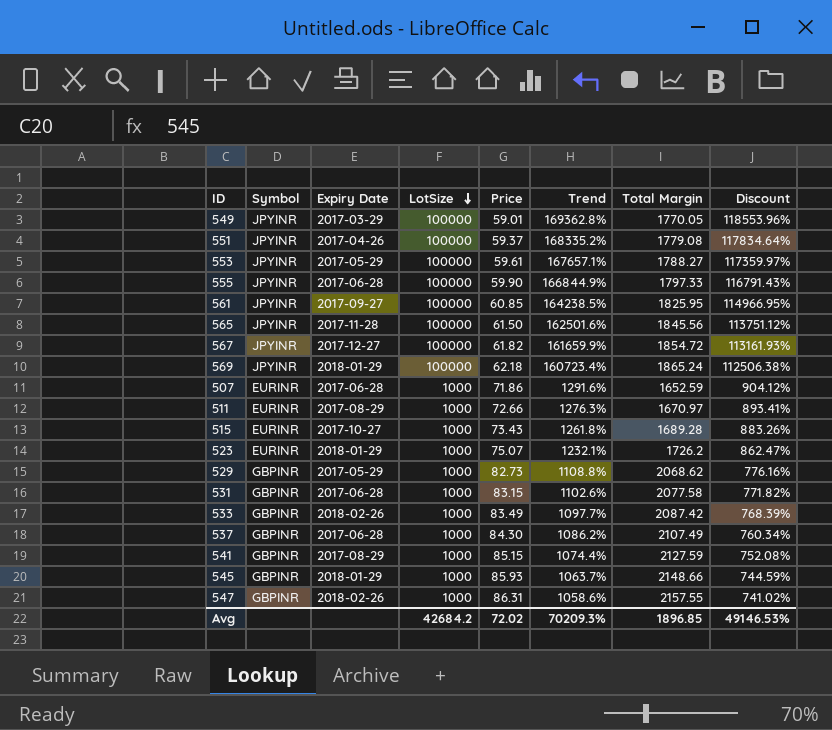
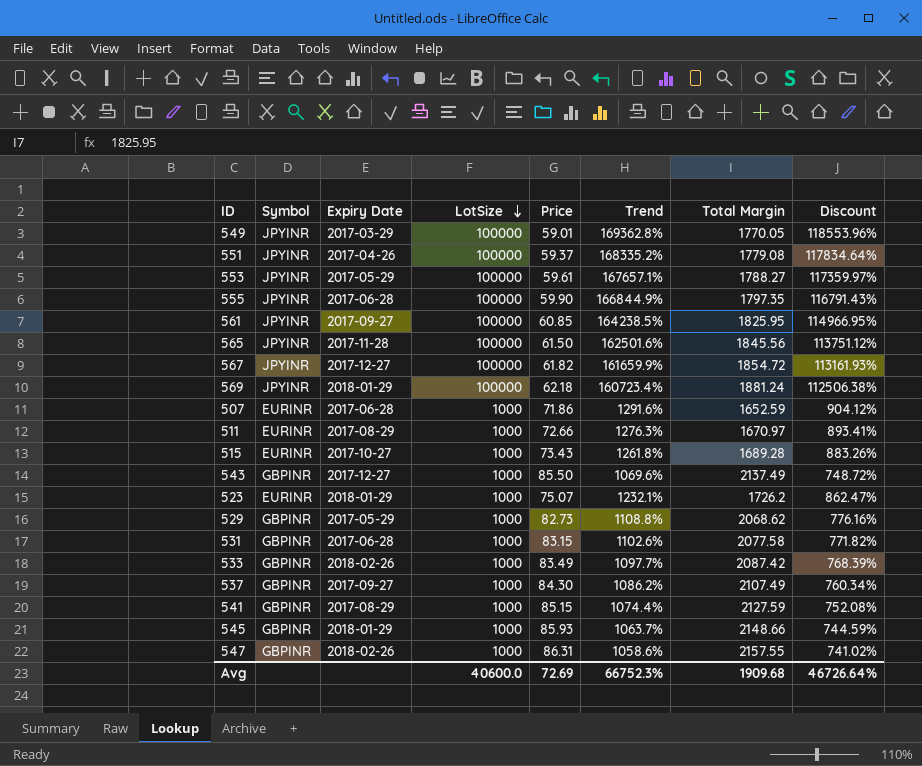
555 | Total Margin: 1797.33 -> 1797.35
569 | Total Margin: 1865.24 -> 1881.24
row 543: none -> GBPINR | 2017-12-27 | 1000 | 85.50 | 1069.6% | 2137.49 | 748.72%
537 | Expiry Date: 2017-06-28 -> 2017-09-27
Avg | LotSize: 42684.2 -> 40600.0
Avg | Price: 72.02 -> 72.69
Avg | Trend: 70209.3% -> 66752.3%
Avg | Total Margin: 1896.85 -> 1909.68
Avg | Discount: 49146.53% -> 46726.64%

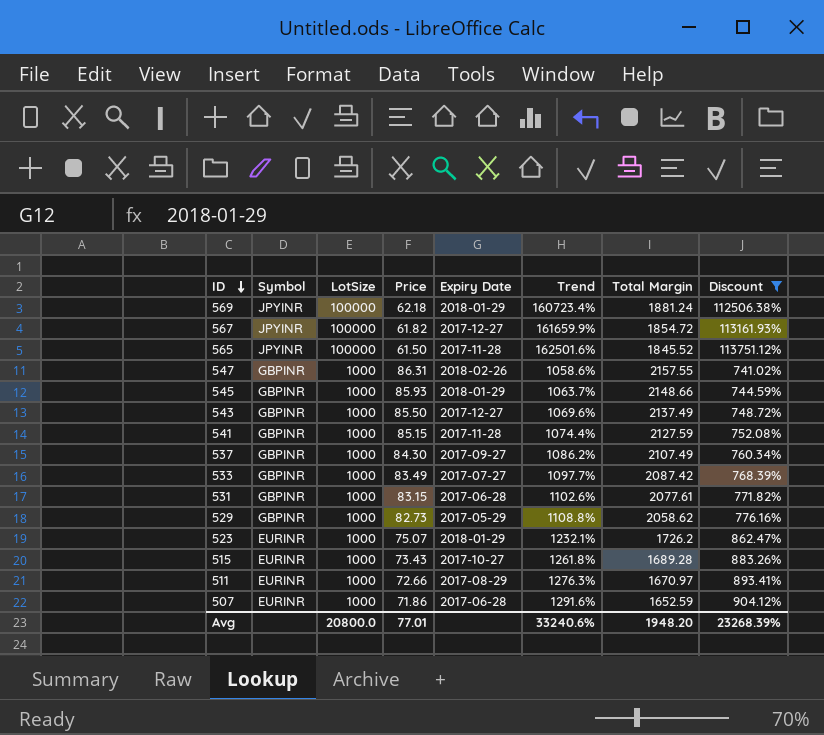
filter: none -> Discount <= 113751.12%
row order: LotSize descending -> ID descending
column Expiry Date | position: 3 -> 5
565 | Total Margin: 1845.56 -> 1845.52
541 | Expiry Date: 2017-08-29 -> 2017-11-28
533 | Expiry Date: 2018-02-26 -> 2017-07-27
531 | Total Margin: 2077.58 -> 2077.61
529 | Total Margin: 2068.62 -> 2058.62
Avg | LotSize: 40600.0 -> 20800.0
Avg | Price: 72.69 -> 77.01
Avg | Trend: 66752.3% -> 33240.6%
Avg | Total Margin: 1909.68 -> 1948.20
Avg | Discount: 46726.64% -> 23268.39%

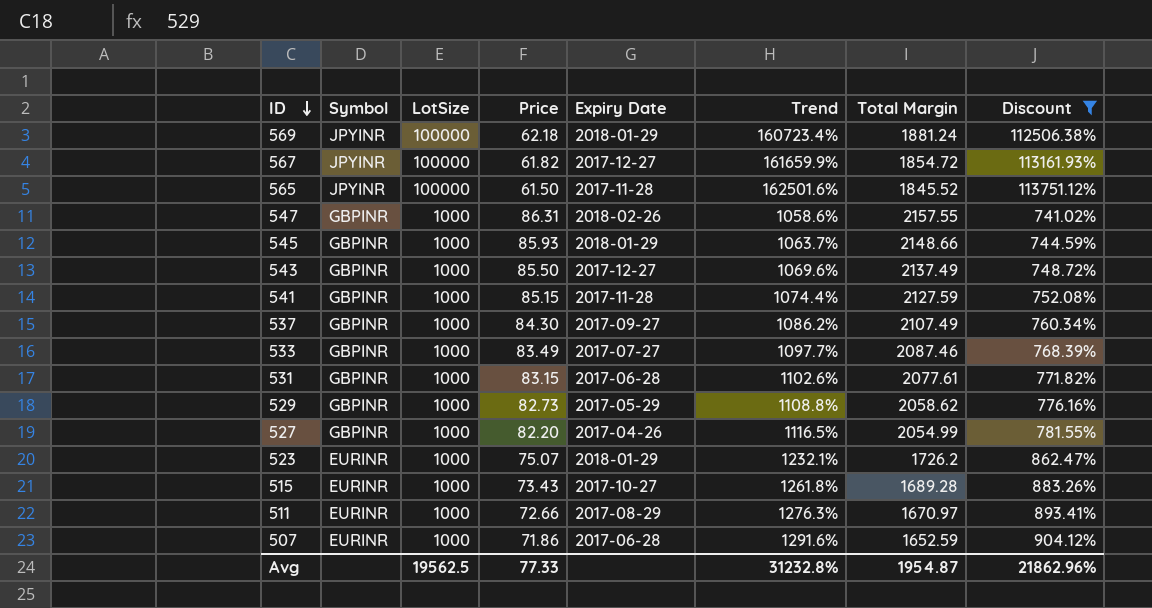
533 | Total Margin: 2087.42 -> 2087.46
row 527: none -> GBPINR | 1000 | 82.20 | 2017-04-26 | 1116.5% | 2054.99 | 781.55%
Avg | LotSize: 20800.0 -> 19562.5
Avg | Price: 77.01 -> 77.33
Avg | Trend: 33240.6% -> 31232.8%
Avg | Total Margin: 1948.20 -> 1954.87
Avg | Discount: 23268.39% -> 21862.96%

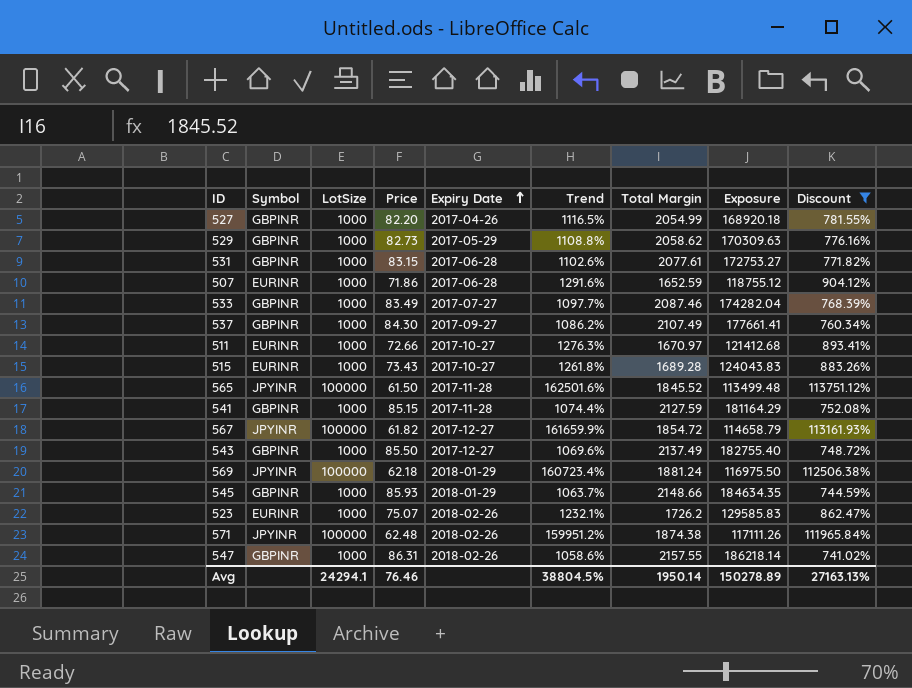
row order: ID descending -> Expiry Date ascending
column Exposure | formula: none -> [Price] * [Total Margin]
511 | Expiry Date: 2017-08-29 -> 2017-10-27
523 | Expiry Date: 2018-01-29 -> 2018-02-26
row 571: none -> JPYINR | 100000 | 62.48 | 2018-02-26 | 159951.2% | 1874.38 | 117111.26 | 111965.84%
Avg | LotSize: 19562.5 -> 24294.1
Avg | Price: 77.33 -> 76.46
Avg | Trend: 31232.8% -> 38804.5%
Avg | Total Margin: 1954.87 -> 1950.14
Avg | Discount: 21862.96% -> 27163.13%

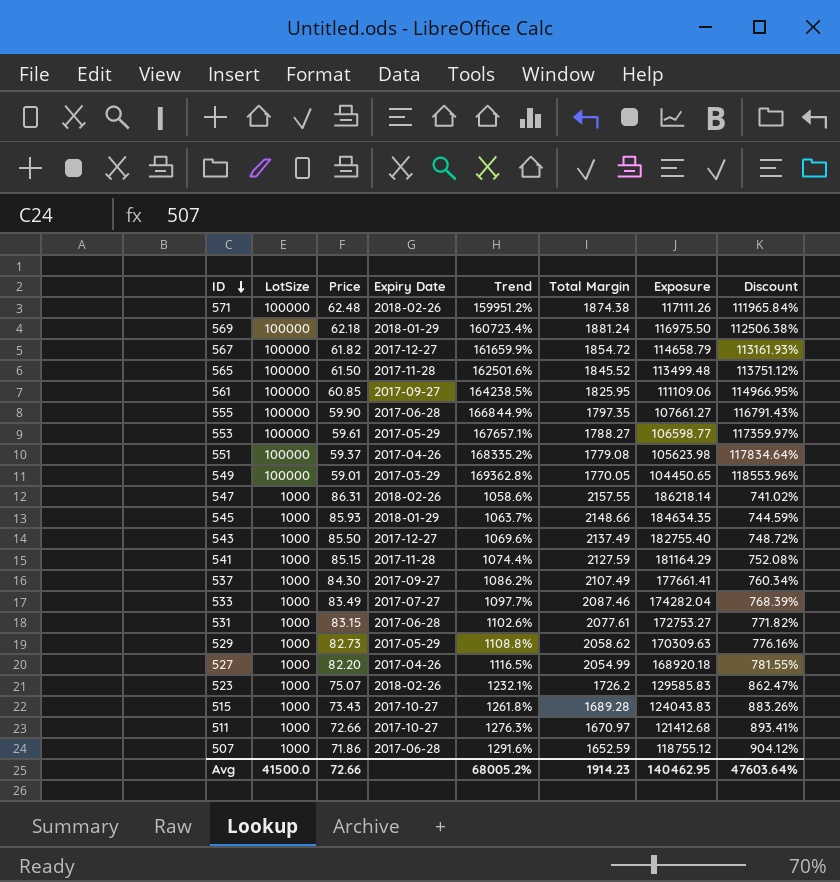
filter: Discount <= 113751.12% -> none
row order: Expiry Date ascending -> ID descending
column Symbol | position: 2 -> none
Avg | LotSize: 24294.1 -> 41500.0
Avg | Price: 76.46 -> 72.66
Avg | Trend: 38804.5% -> 68005.2%
Avg | Total Margin: 1950.14 -> 1914.23
Avg | Exposure: 150278.89 -> 140462.95
Avg | Discount: 27163.13% -> 47603.64%

